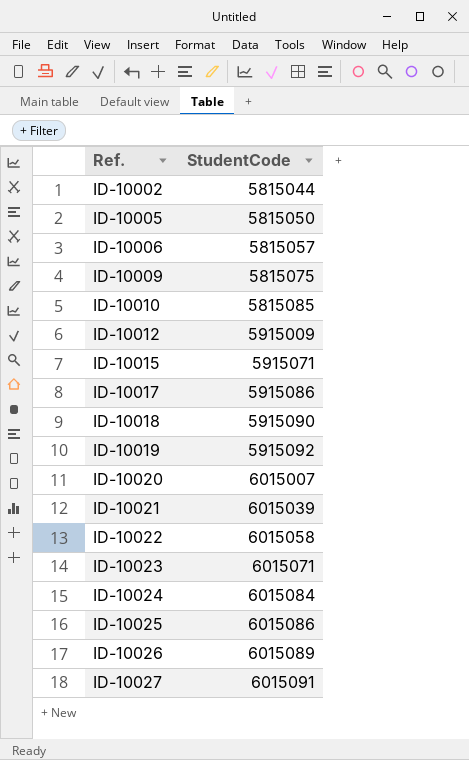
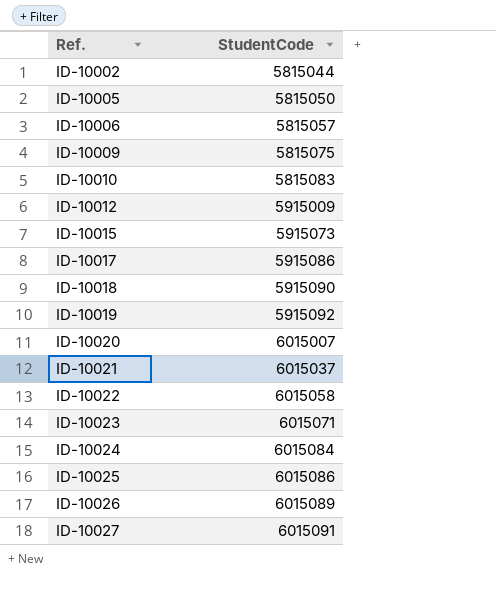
ID-10010 | StudentCode: 5815085 -> 5815083
ID-10015 | StudentCode: 5915071 -> 5915073
ID-10021 | StudentCode: 6015039 -> 6015037

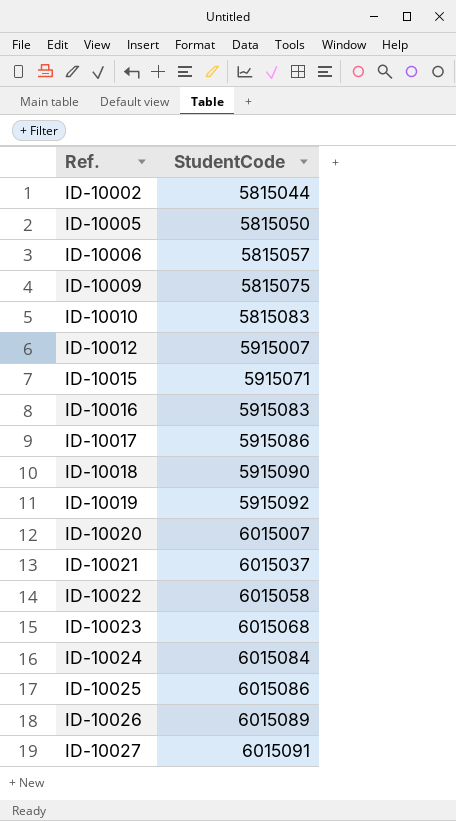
ID-10012 | StudentCode: 5915009 -> 5915007
ID-10015 | StudentCode: 5915073 -> 5915071
row ID-10016: none -> 5915083
ID-10023 | StudentCode: 6015071 -> 6015068

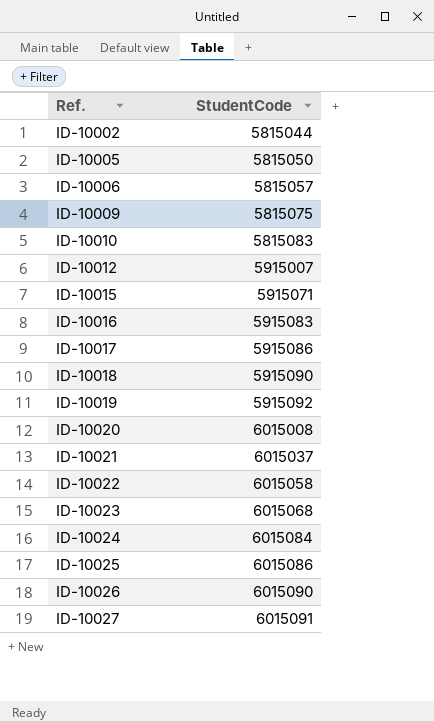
ID-10020 | StudentCode: 6015007 -> 6015008
ID-10026 | StudentCode: 6015089 -> 6015090

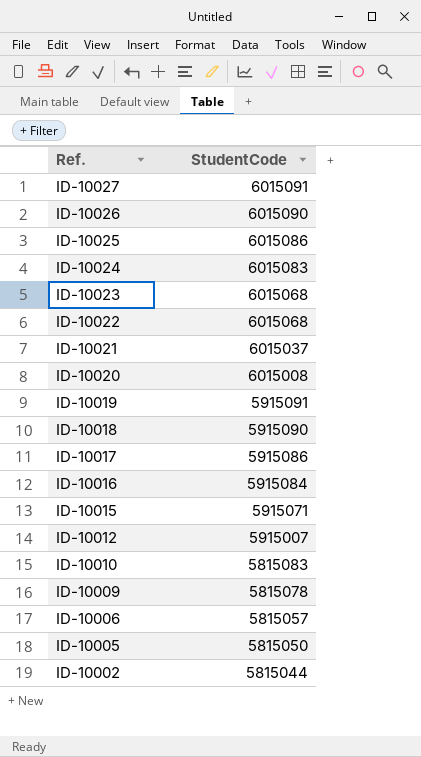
row order: Ref. ascending -> Ref. descending
ID-10024 | StudentCode: 6015084 -> 6015083
ID-10022 | StudentCode: 6015058 -> 6015068
ID-10019 | StudentCode: 5915092 -> 5915091
ID-10016 | StudentCode: 5915083 -> 5915084
ID-10009 | StudentCode: 5815075 -> 5815078

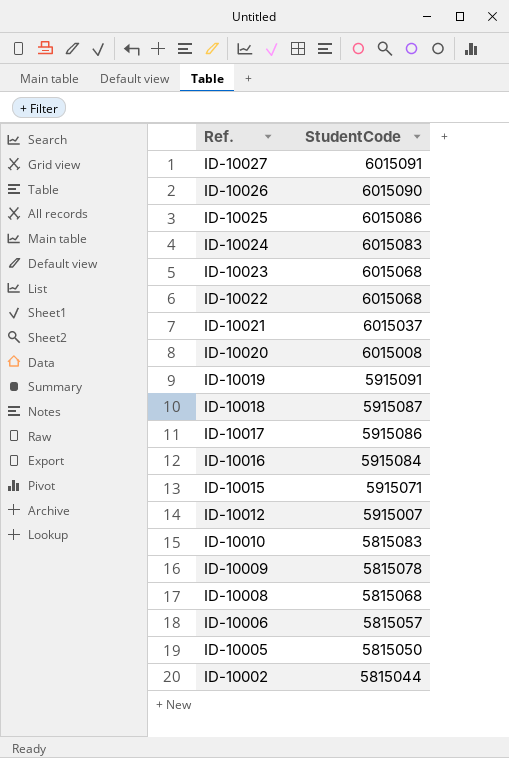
ID-10018 | StudentCode: 5915090 -> 5915087
row ID-10008: none -> 5815068

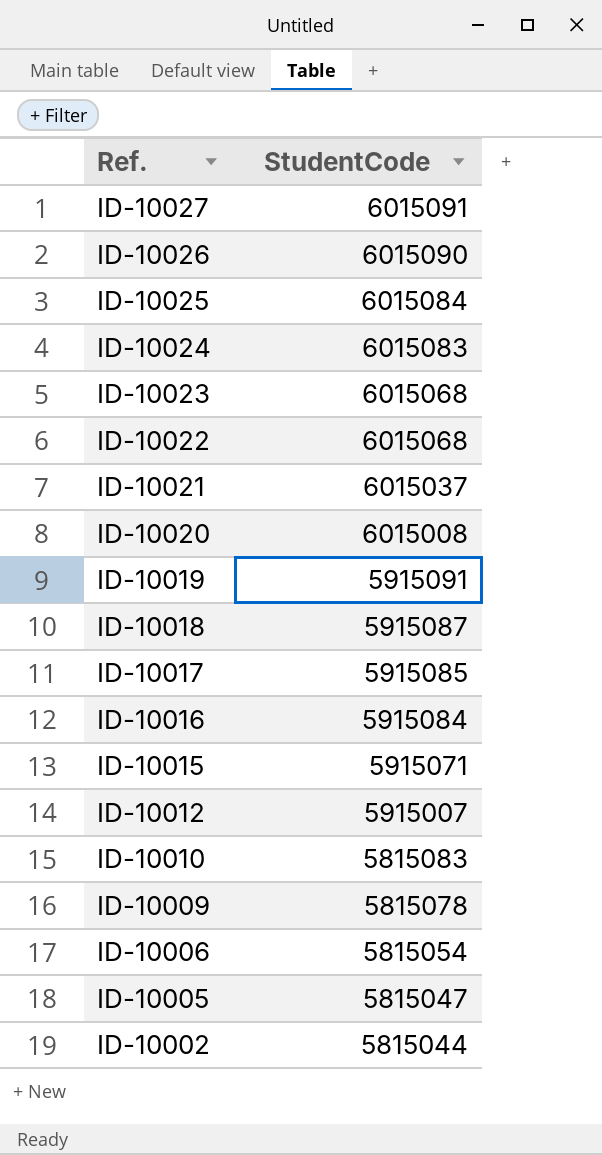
row ID-10008: 5815068 -> none
ID-10025 | StudentCode: 6015086 -> 6015084
ID-10017 | StudentCode: 5915086 -> 5915085
ID-10006 | StudentCode: 5815057 -> 5815054
ID-10005 | StudentCode: 5815050 -> 5815047

